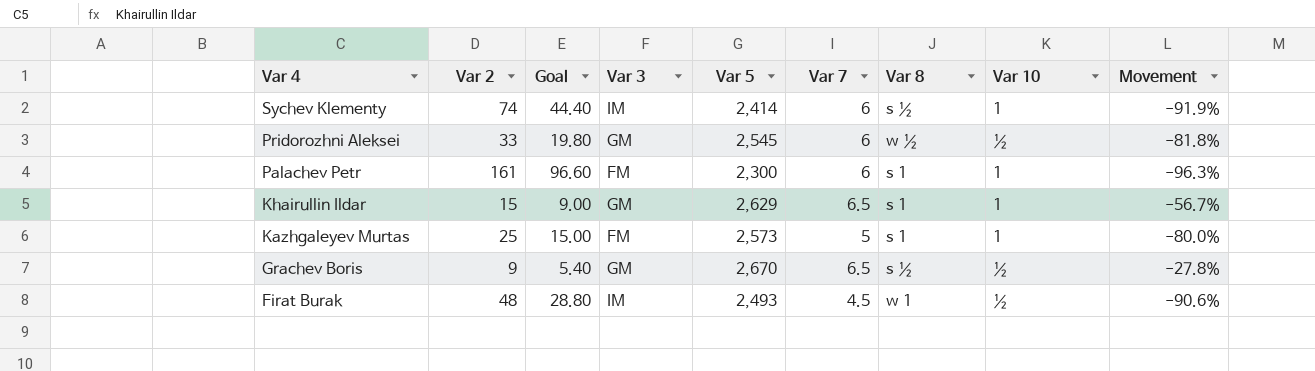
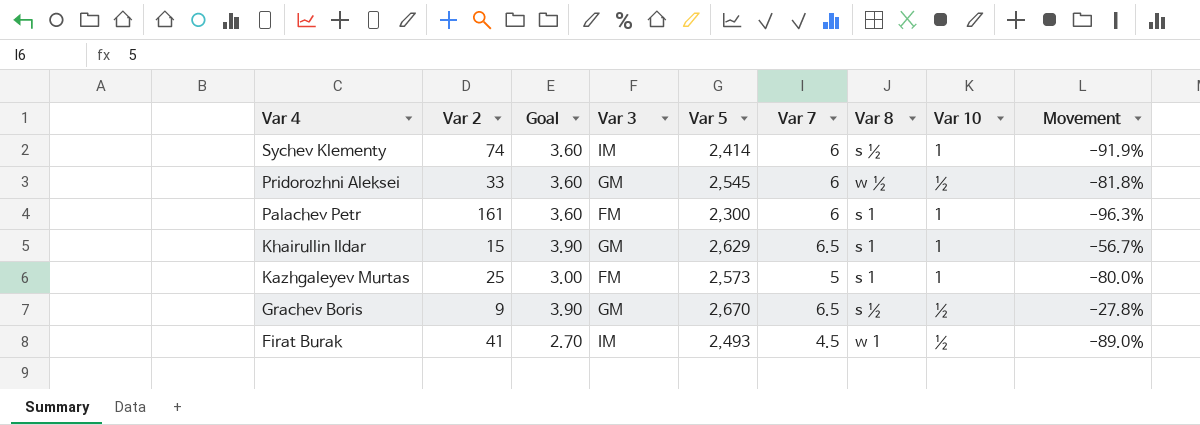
column Goal | formula: [Var 2] * 0.6 -> [Var 7] * 0.6
Firat Burak | Var 2: 48 -> 41
Firat Burak | Movement: -90.6% -> -89.0%

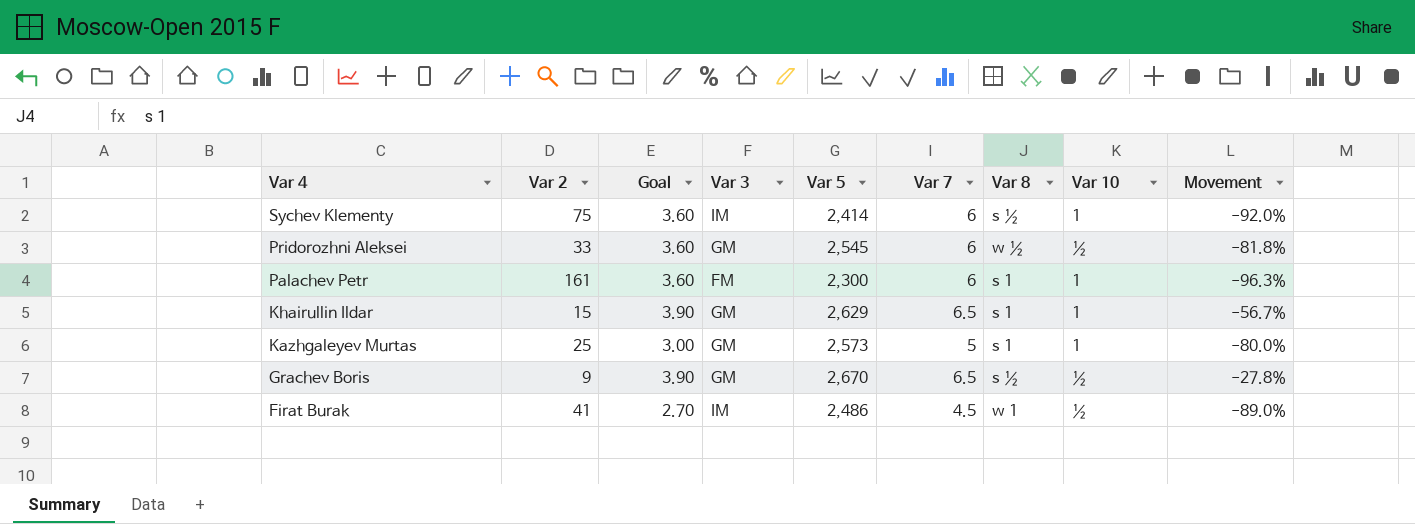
Sychev Klementy | Var 2: 74 -> 75
Sychev Klementy | Movement: -91.9% -> -92.0%
Kazhgaleyev Murtas | Var 3: FM -> GM
Firat Burak | Var 5: 2,493 -> 2,486

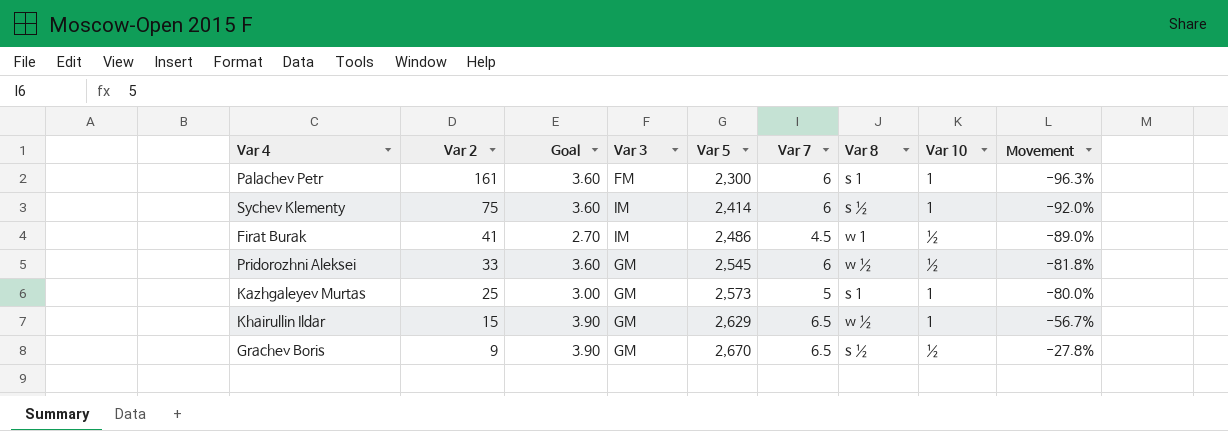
row order: Var 4 descending -> Var 2 descending
Khairullin Ildar | Var 8: s 1 -> w ½

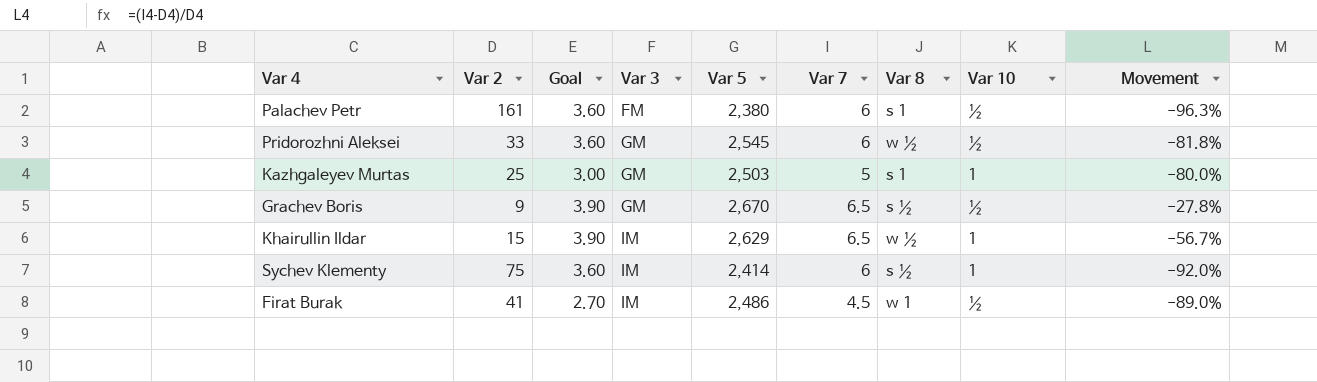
row order: Var 2 descending -> Var 3 ascending
Palachev Petr | Var 5: 2,300 -> 2,380
Palachev Petr | Var 10: 1 -> ½
Kazhgaleyev Murtas | Var 5: 2,573 -> 2,503
Khairullin Ildar | Var 3: GM -> IM

